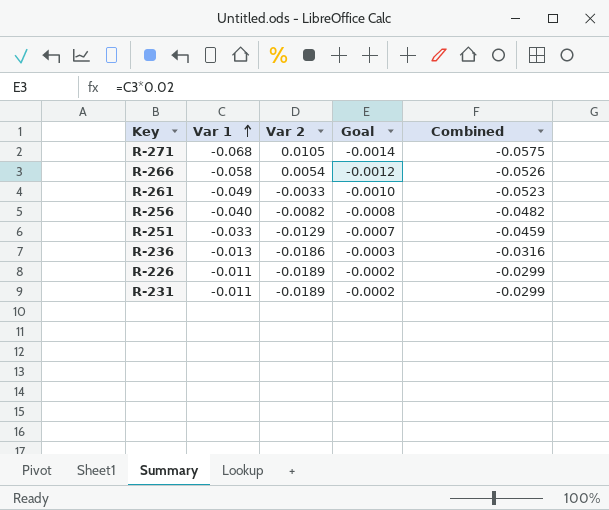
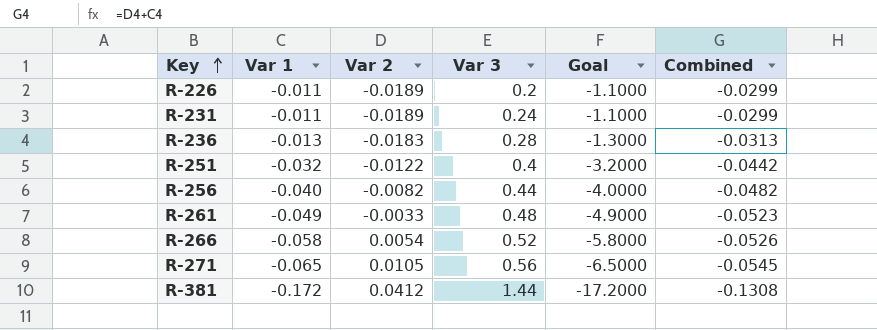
row order: Var 1 ascending -> Key ascending
column Var 3 | position: none -> 4
column Goal | formula: [Var 1] * 0.02 -> [Var 1] * 100
R-236 | Var 2: -0.0186 -> -0.0183
R-236 | Combined: -0.0316 -> -0.0313
R-251 | Var 1: -0.033 -> -0.032
R-251 | Var 2: -0.0129 -> -0.0122
R-251 | Combined: -0.0459 -> -0.0442
R-271 | Var 1: -0.068 -> -0.065
R-271 | Combined: -0.0575 -> -0.0545
row R-381: none -> -0.172 | 0.0412 | 1.44 | -17.2000 | -0.1308

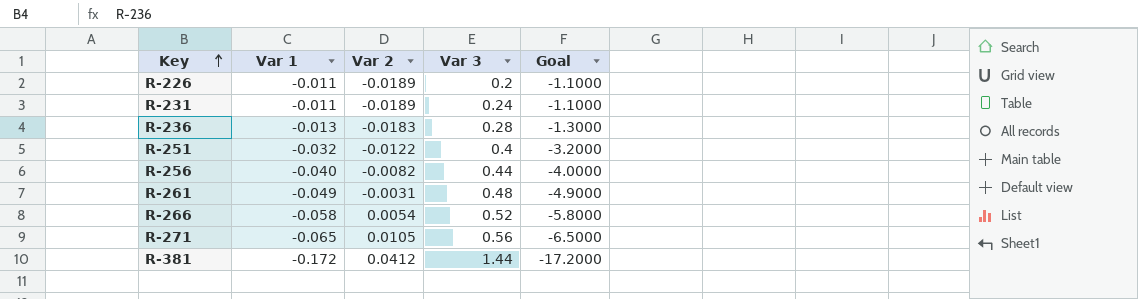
column Combined | formula: [Var 1] + [Var 2] -> none
R-261 | Var 2: -0.0033 -> -0.0031

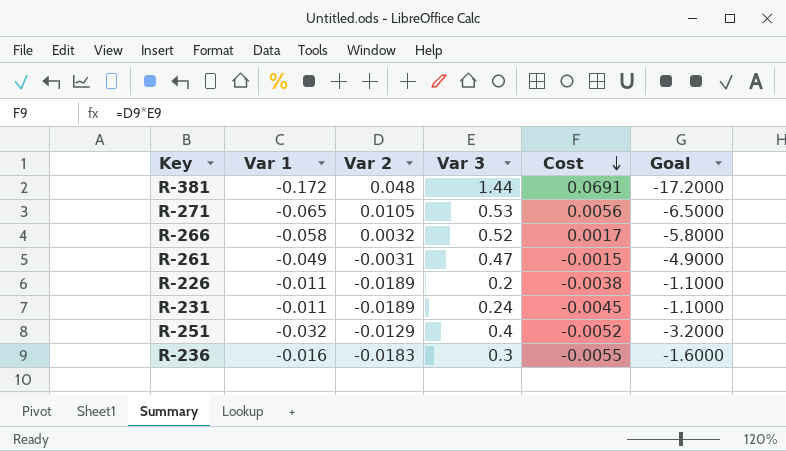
row order: Key ascending -> Cost descending
column Cost | formula: none -> [Var 2] * [Var 3]
row R-256: -0.040 | -0.0082 | 0.44 | -4.0000 -> none
R-381 | Var 2: 0.0412 -> 0.048
R-271 | Var 3: 0.56 -> 0.53
R-266 | Var 2: 0.0054 -> 0.0032
R-261 | Var 3: 0.48 -> 0.47
R-251 | Var 2: -0.0122 -> -0.0129
R-236 | Var 1: -0.013 -> -0.016
R-236 | Var 3: 0.28 -> 0.3
R-236 | Goal: -1.3000 -> -1.6000

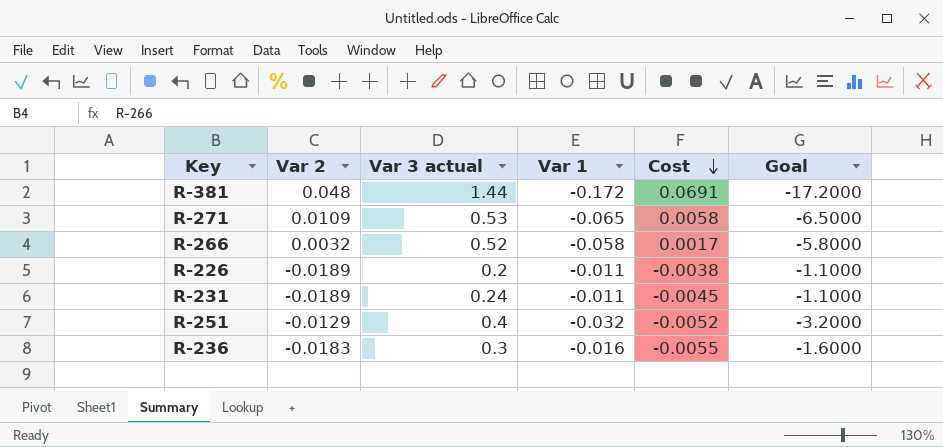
column name: Var 3 -> Var 3 actual
column Var 1 | position: 2 -> 4
row R-261: -0.049 | -0.0031 | 0.47 | -0.0015 | -4.9000 -> none
R-271 | Var 2: 0.0105 -> 0.0109
R-271 | Cost: 0.0056 -> 0.0058

